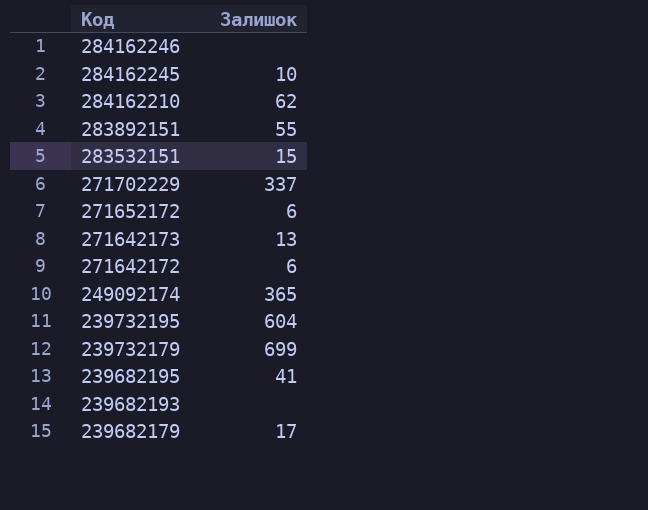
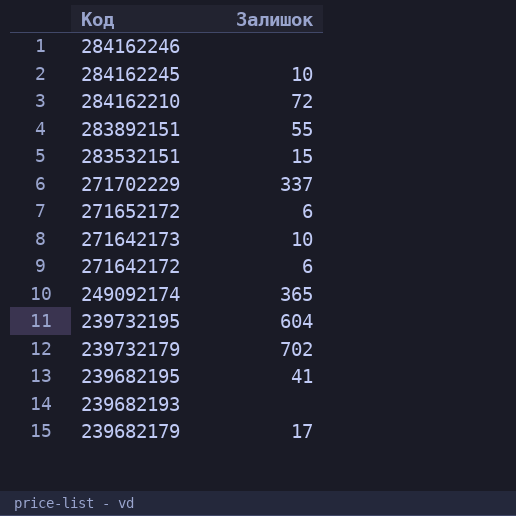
284162210 | Залишок: 62 -> 72
271642173 | Залишок: 13 -> 10
239732179 | Залишок: 699 -> 702

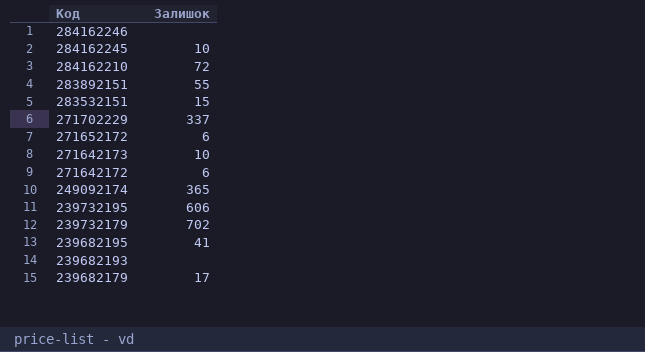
239732195 | Залишок: 604 -> 606

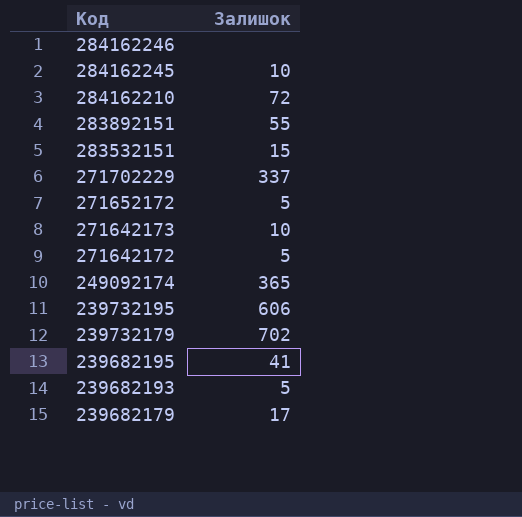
271652172 | Залишок: 6 -> 5
271642172 | Залишок: 6 -> 5
239682193 | Залишок: none -> 5

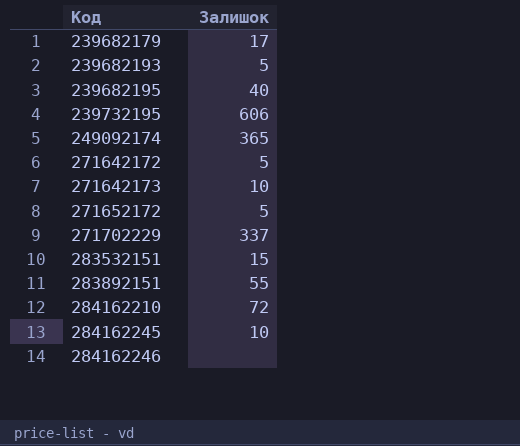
row order: Код descending -> Код ascending
row 239732179: 702 -> none
239682195 | Залишок: 41 -> 40

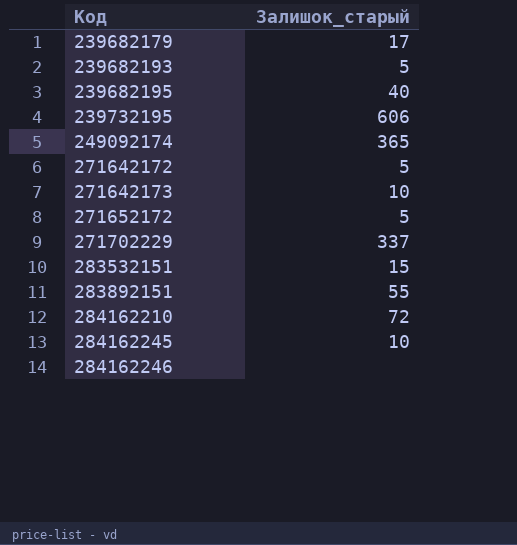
column name: Залишок -> Залишок_старый

